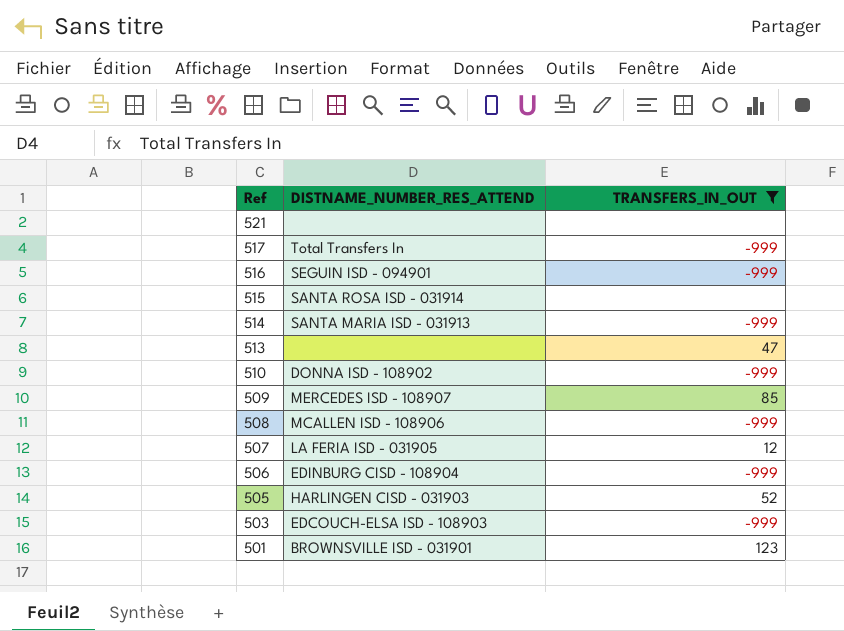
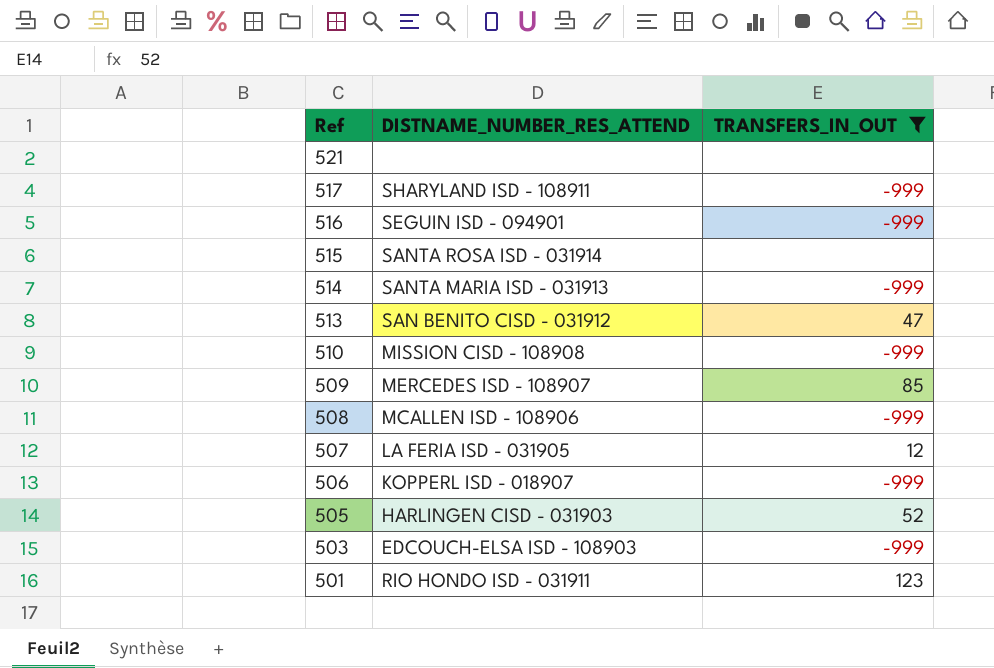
517 | DISTNAME_NUMBER_RES_ATTEND: Total Transfers In -> SHARYLAND ISD - 108911
513 | DISTNAME_NUMBER_RES_ATTEND: none -> SAN BENITO CISD - 031912
510 | DISTNAME_NUMBER_RES_ATTEND: DONNA ISD - 108902 -> MISSION CISD - 108908
506 | DISTNAME_NUMBER_RES_ATTEND: EDINBURG CISD - 108904 -> KOPPERL ISD - 018907
501 | DISTNAME_NUMBER_RES_ATTEND: BROWNSVILLE ISD - 031901 -> RIO HONDO ISD - 031911

